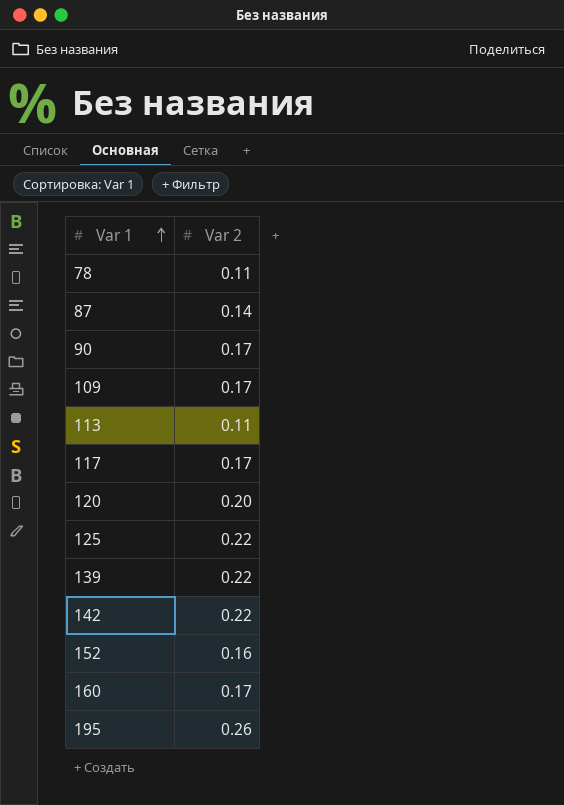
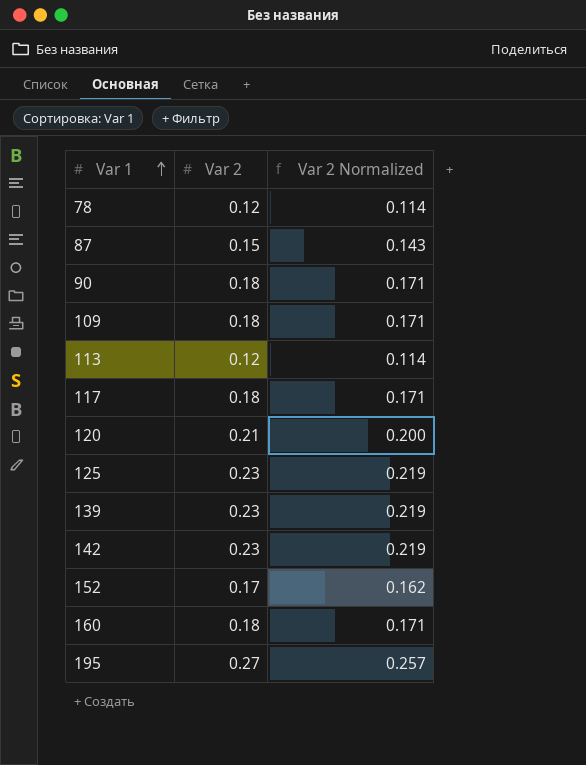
column Var 2 Normalized | formula: none -> [Var 2] * 0.95
78 | Var 2: 0.11 -> 0.12
87 | Var 2: 0.14 -> 0.15
90 | Var 2: 0.17 -> 0.18
109 | Var 2: 0.17 -> 0.18
113 | Var 2: 0.11 -> 0.12
117 | Var 2: 0.17 -> 0.18
120 | Var 2: 0.20 -> 0.21
125 | Var 2: 0.22 -> 0.23
139 | Var 2: 0.22 -> 0.23
142 | Var 2: 0.22 -> 0.23
152 | Var 2: 0.16 -> 0.17
160 | Var 2: 0.17 -> 0.18
195 | Var 2: 0.26 -> 0.27

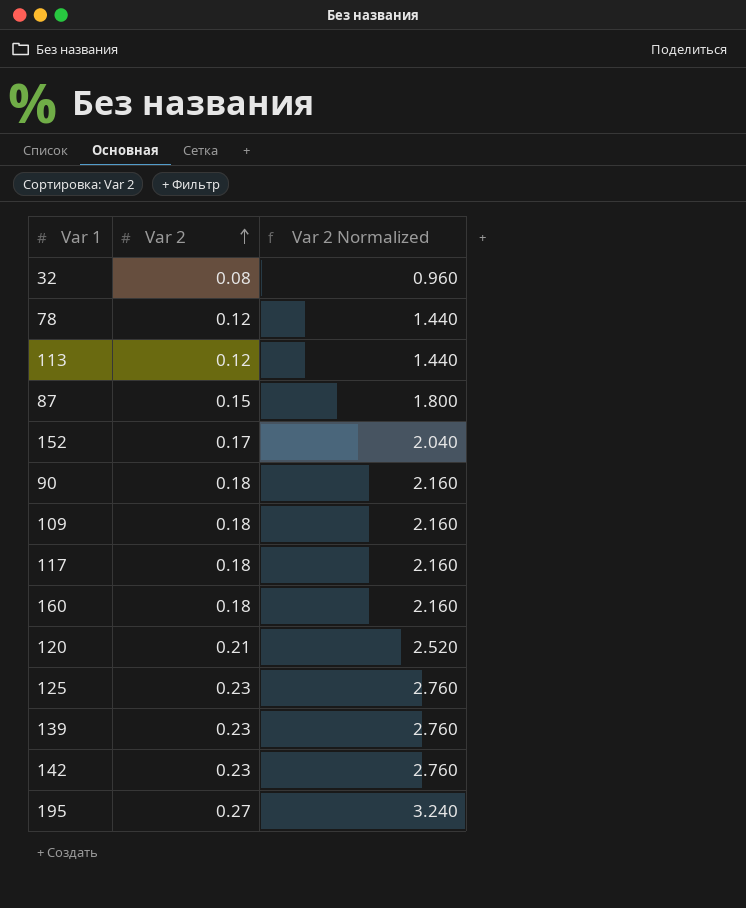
row order: Var 1 ascending -> Var 2 ascending
column Var 2 Normalized | formula: [Var 2] * 0.95 -> [Var 2] * 12
row 32: none -> 0.08 | 0.960

